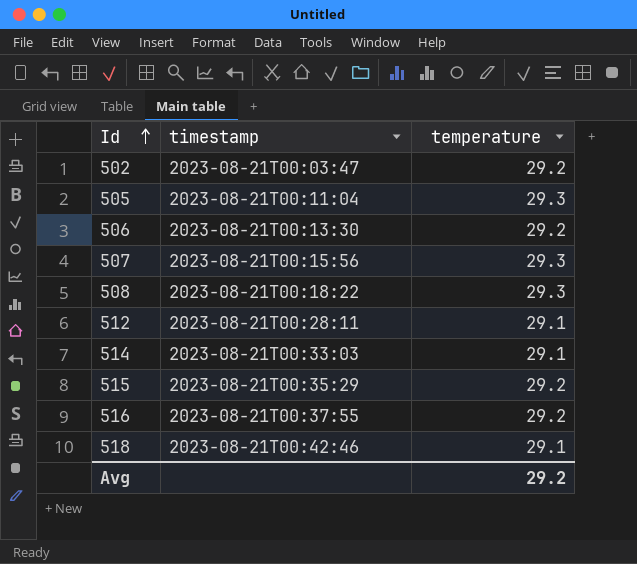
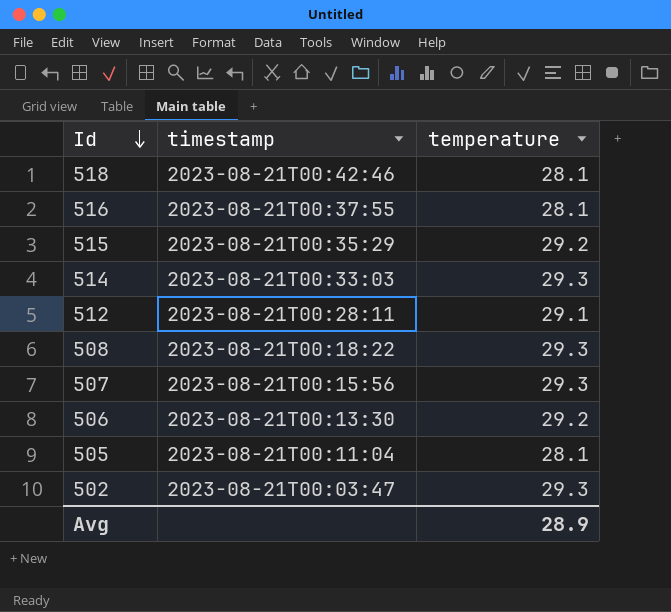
row order: Id ascending -> Id descending
518 | temperature: 29.1 -> 28.1
516 | temperature: 29.2 -> 28.1
514 | temperature: 29.1 -> 29.3
505 | temperature: 29.3 -> 28.1
502 | temperature: 29.2 -> 29.3
Avg | temperature: 29.2 -> 28.9

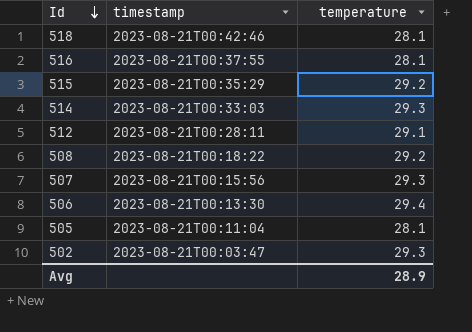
508 | temperature: 29.3 -> 29.2
506 | temperature: 29.2 -> 29.4

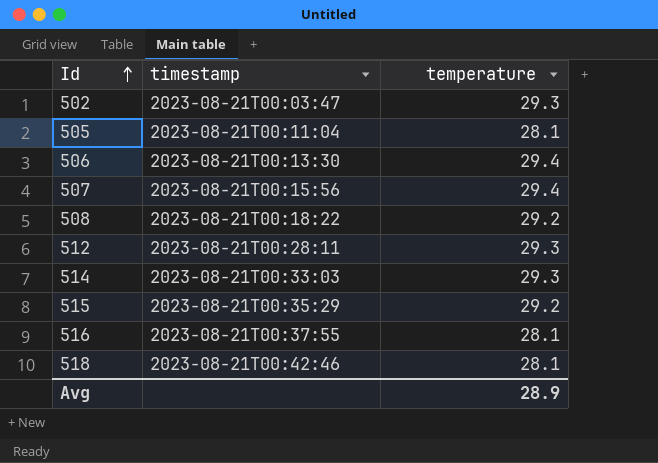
row order: Id descending -> Id ascending
507 | temperature: 29.3 -> 29.4
512 | temperature: 29.1 -> 29.3

